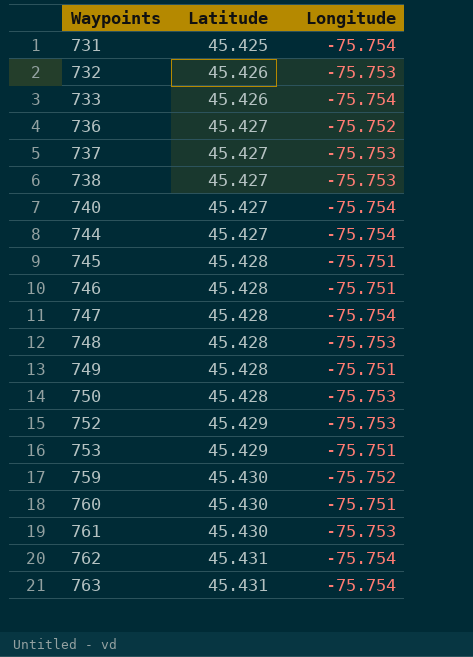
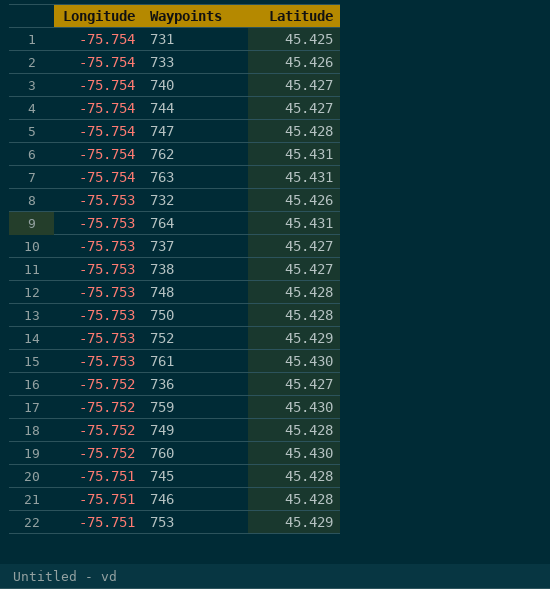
row order: Waypoints ascending -> Longitude ascending
column Longitude | position: 3 -> 1
row 764: none -> -75.753 | 45.431
749 | Longitude: -75.751 -> -75.752
760 | Longitude: -75.751 -> -75.752

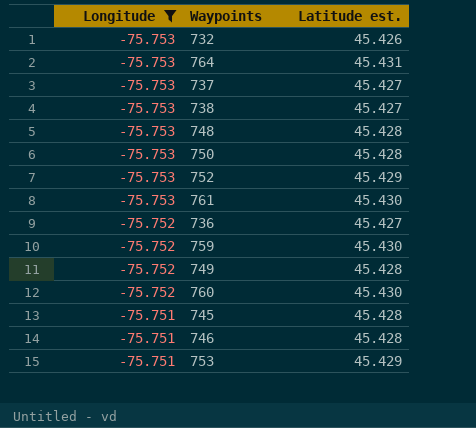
filter: none -> Longitude != -75.754
column name: Latitude -> Latitude est.

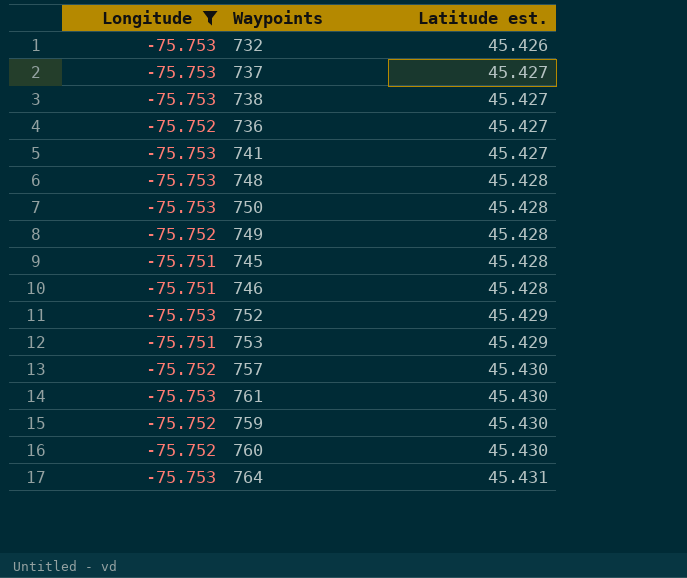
row order: Longitude ascending -> Latitude est. ascending
row 741: none -> -75.753 | 45.427
row 757: none -> -75.752 | 45.430

